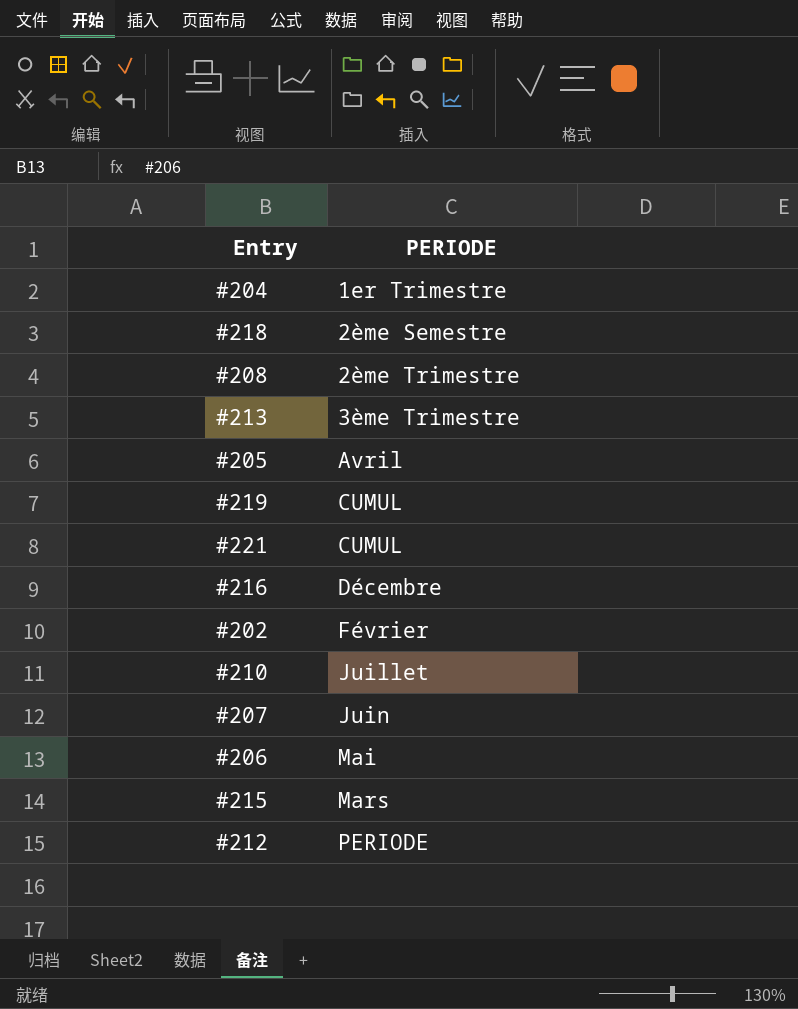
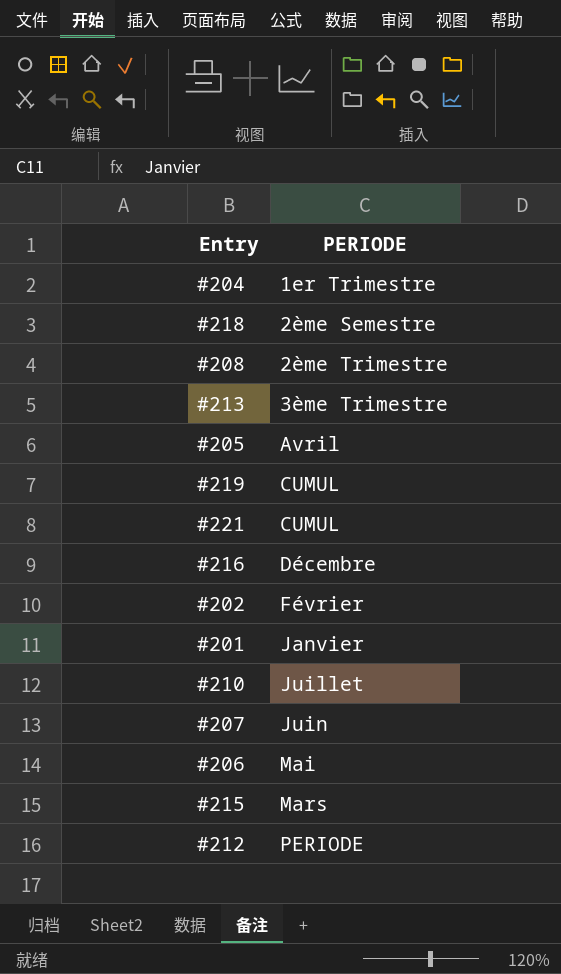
row #201: none -> Janvier

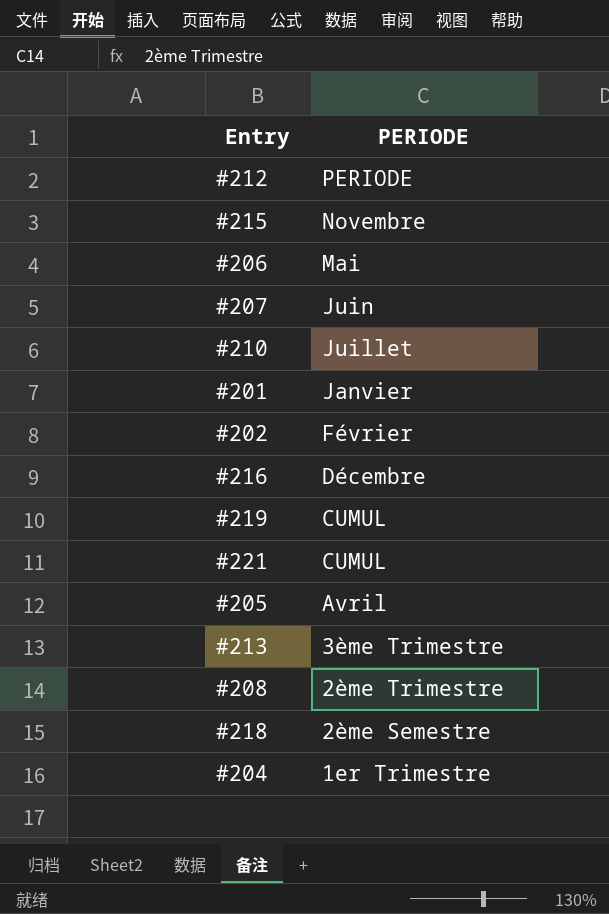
row order: PERIODE ascending -> PERIODE descending
#215 | PERIODE: Mars -> Novembre

